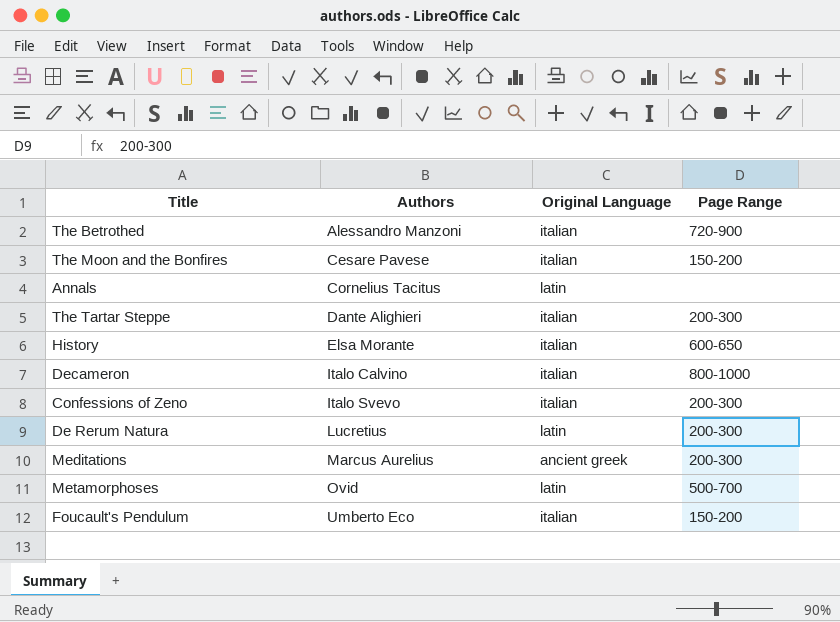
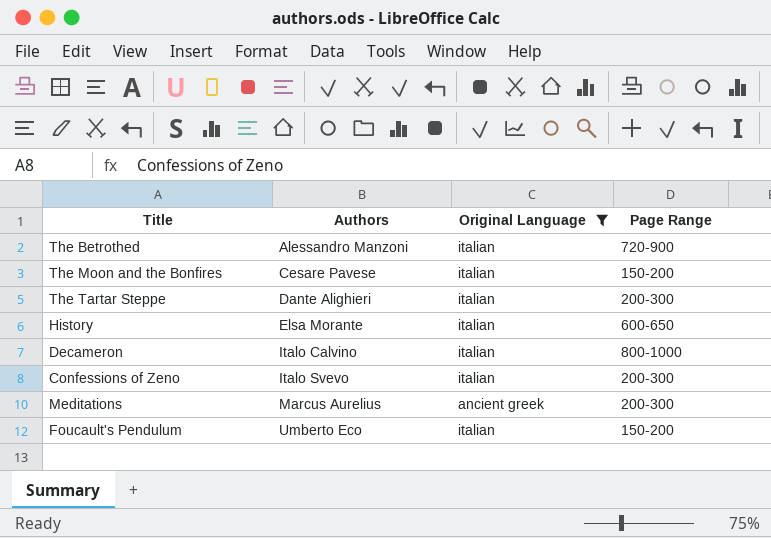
filter: none -> Original Language != latin

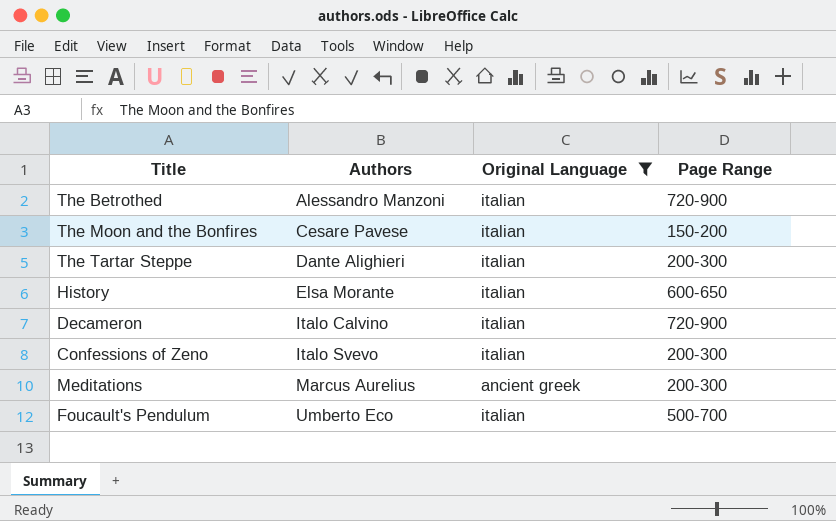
Decameron | Page Range: 800-1000 -> 720-900
Foucault's Pendulum | Page Range: 150-200 -> 500-700

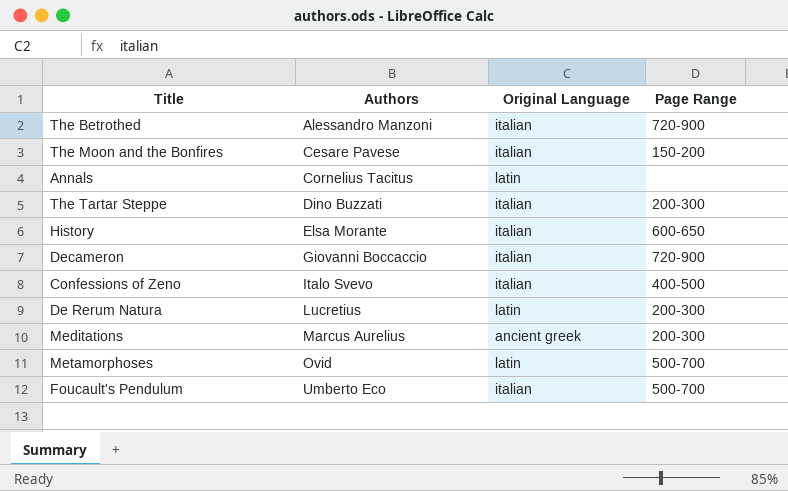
filter: Original Language != latin -> none
The Tartar Steppe | Authors: Dante Alighieri -> Dino Buzzati
Decameron | Authors: Italo Calvino -> Giovanni Boccaccio
Confessions of Zeno | Page Range: 200-300 -> 400-500

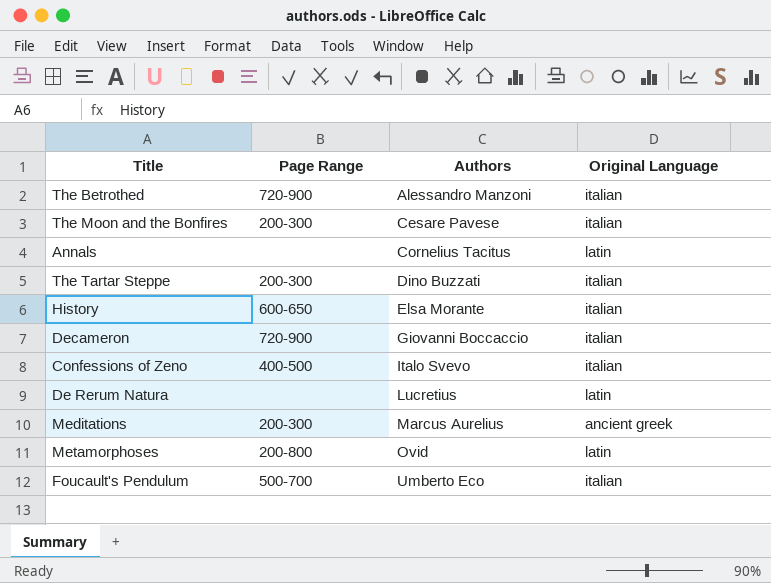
column Page Range | position: 4 -> 2
The Moon and the Bonfires | Page Range: 150-200 -> 200-300
De Rerum Natura | Page Range: 200-300 -> none
Metamorphoses | Page Range: 500-700 -> 200-800

